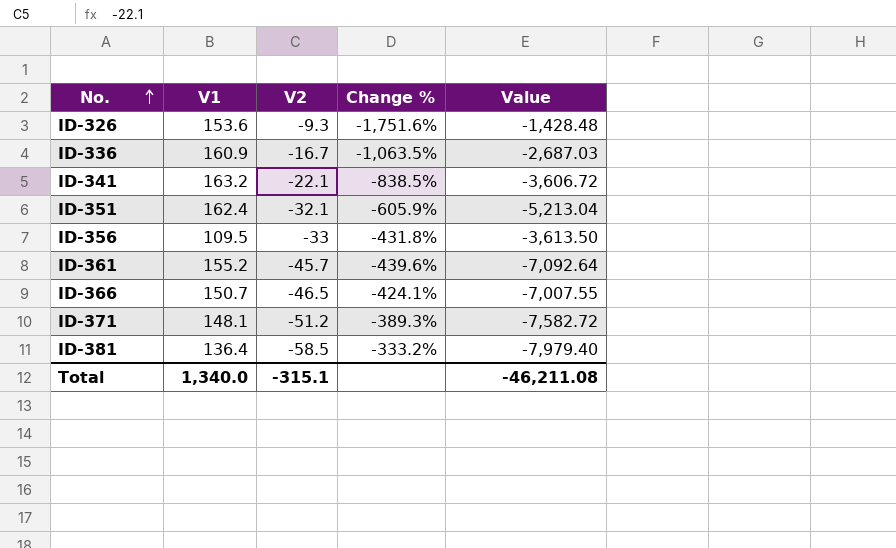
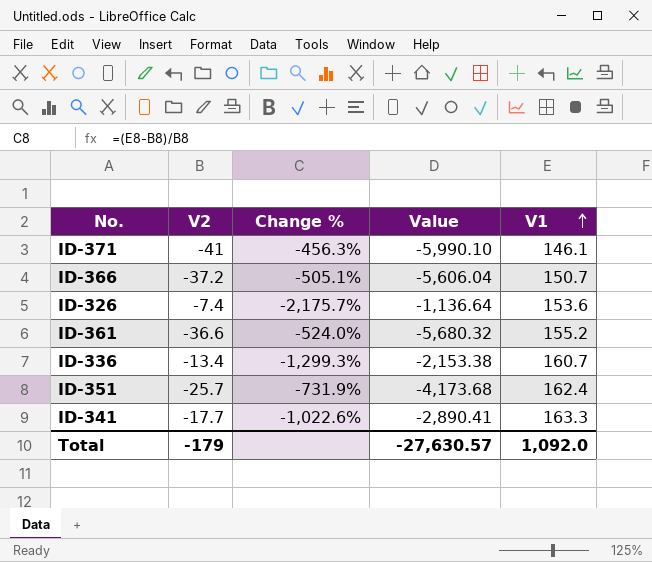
row order: No. ascending -> V1 ascending
column V1 | position: 2 -> 5
row ID-356: 109.5 | -33 | -431.8% | -3,613.50 -> none
row ID-381: 136.4 | -58.5 | -333.2% | -7,979.40 -> none
ID-371 | V2: -51.2 -> -41
ID-371 | Change %: -389.3% -> -456.3%
ID-371 | Value: -7,582.72 -> -5,990.10
ID-371 | V1: 148.1 -> 146.1
ID-366 | V2: -46.5 -> -37.2
ID-366 | Change %: -424.1% -> -505.1%
ID-366 | Value: -7,007.55 -> -5,606.04
ID-326 | V2: -9.3 -> -7.4
ID-326 | Change %: -1,751.6% -> -2,175.7%
ID-326 | Value: -1,428.48 -> -1,136.64
ID-361 | V2: -45.7 -> -36.6
ID-361 | Change %: -439.6% -> -524.0%
ID-361 | Value: -7,092.64 -> -5,680.32
ID-336 | V2: -16.7 -> -13.4
ID-336 | Change %: -1,063.5% -> -1,299.3%
ID-336 | Value: -2,687.03 -> -2,153.38
ID-336 | V1: 160.9 -> 160.7
ID-351 | V2: -32.1 -> -25.7
ID-351 | Change %: -605.9% -> -731.9%
ID-351 | Value: -5,213.04 -> -4,173.68
ID-341 | V2: -22.1 -> -17.7
ID-341 | Change %: -838.5% -> -1,022.6%
ID-341 | Value: -3,606.72 -> -2,890.41
ID-341 | V1: 163.2 -> 163.3
Total | V2: -315.1 -> -179
Total | Value: -46,211.08 -> -27,630.57
Total | V1: 1,340.0 -> 1,092.0

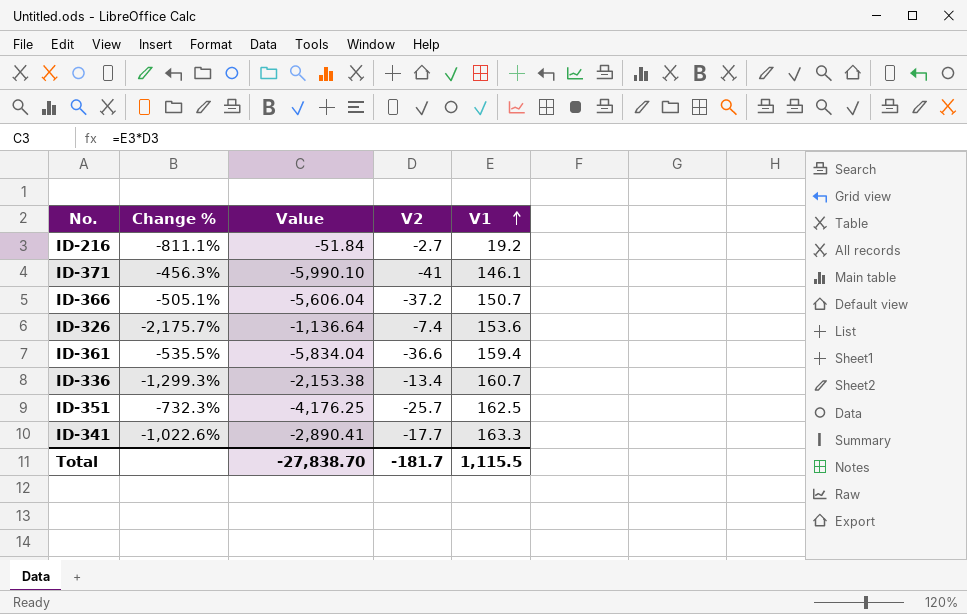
column V2 | position: 2 -> 4
row ID-216: none -> -811.1% | -51.84 | -2.7 | 19.2
ID-361 | Change %: -524.0% -> -535.5%
ID-361 | Value: -5,680.32 -> -5,834.04
ID-361 | V1: 155.2 -> 159.4
ID-351 | Change %: -731.9% -> -732.3%
ID-351 | Value: -4,173.68 -> -4,176.25
ID-351 | V1: 162.4 -> 162.5
Total | Value: -27,630.57 -> -27,838.70
Total | V2: -179 -> -181.7
Total | V1: 1,092.0 -> 1,115.5

